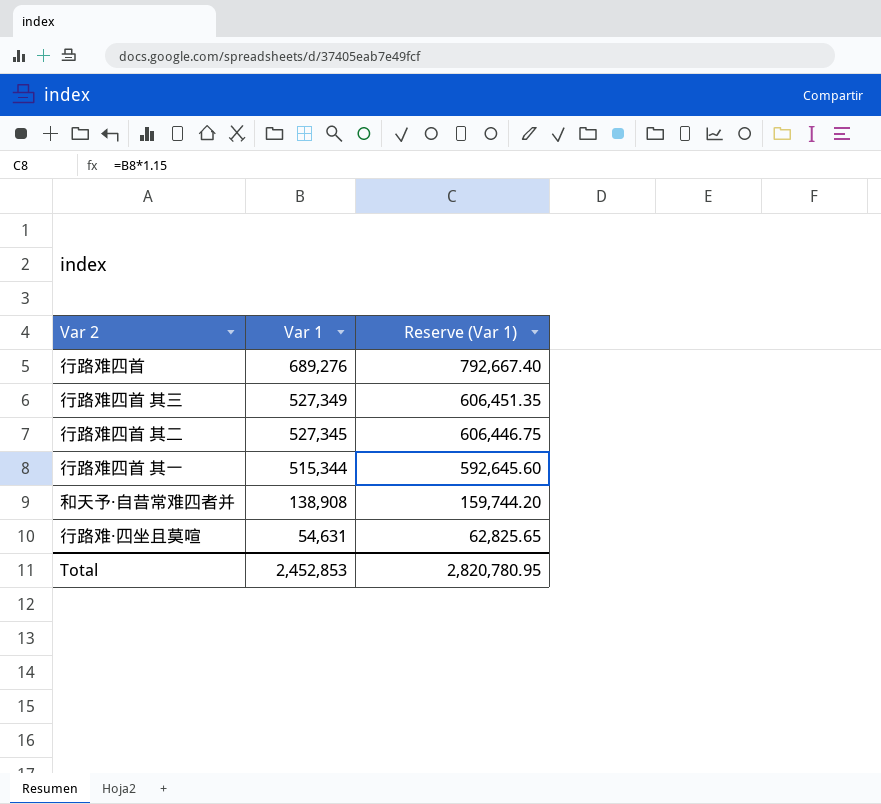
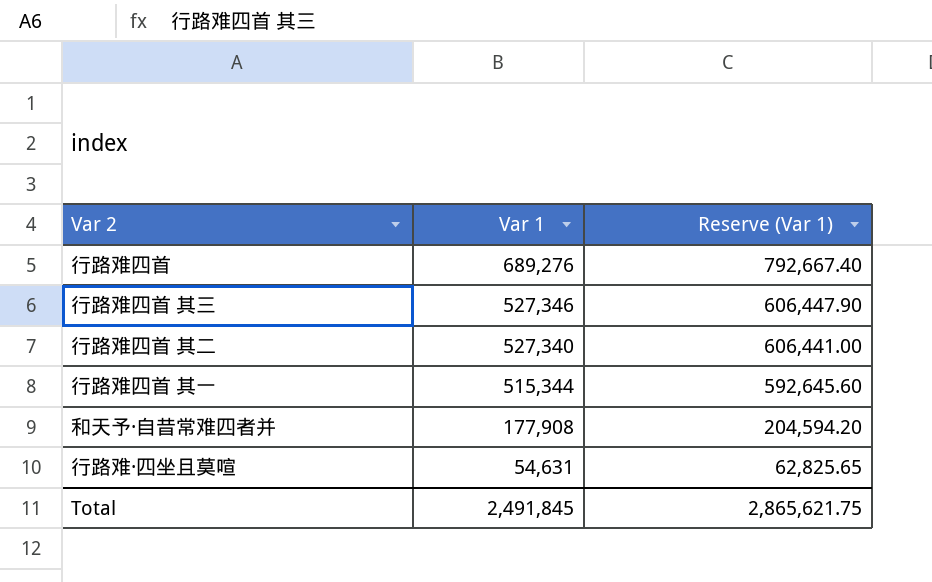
行路难四首 其三 | Var 1: 527,349 -> 527,346
行路难四首 其三 | Reserve (Var 1): 606,451.35 -> 606,447.90
行路难四首 其二 | Var 1: 527,345 -> 527,340
行路难四首 其二 | Reserve (Var 1): 606,446.75 -> 606,441.00
和天予·自昔常难四者并 | Var 1: 138,908 -> 177,908
和天予·自昔常难四者并 | Reserve (Var 1): 159,744.20 -> 204,594.20
Total | Var 1: 2,452,853 -> 2,491,845
Total | Reserve (Var 1): 2,820,780.95 -> 2,865,621.75

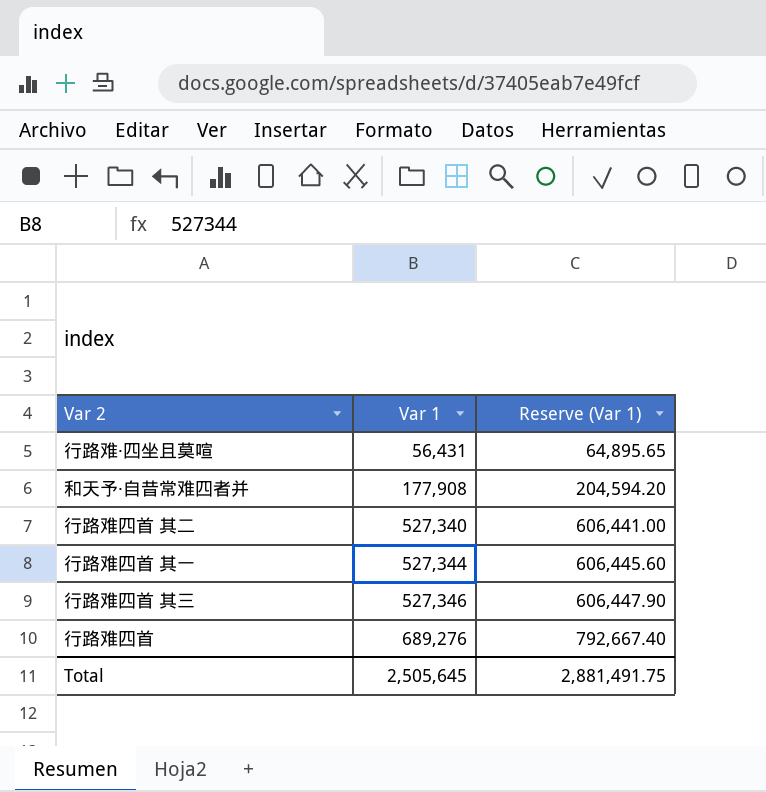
row order: Var 1 descending -> Var 1 ascending
行路难·四坐且莫喧 | Var 1: 54,631 -> 56,431
行路难·四坐且莫喧 | Reserve (Var 1): 62,825.65 -> 64,895.65
行路难四首 其一 | Var 1: 515,344 -> 527,344
行路难四首 其一 | Reserve (Var 1): 592,645.60 -> 606,445.60
Total | Var 1: 2,491,845 -> 2,505,645
Total | Reserve (Var 1): 2,865,621.75 -> 2,881,491.75

